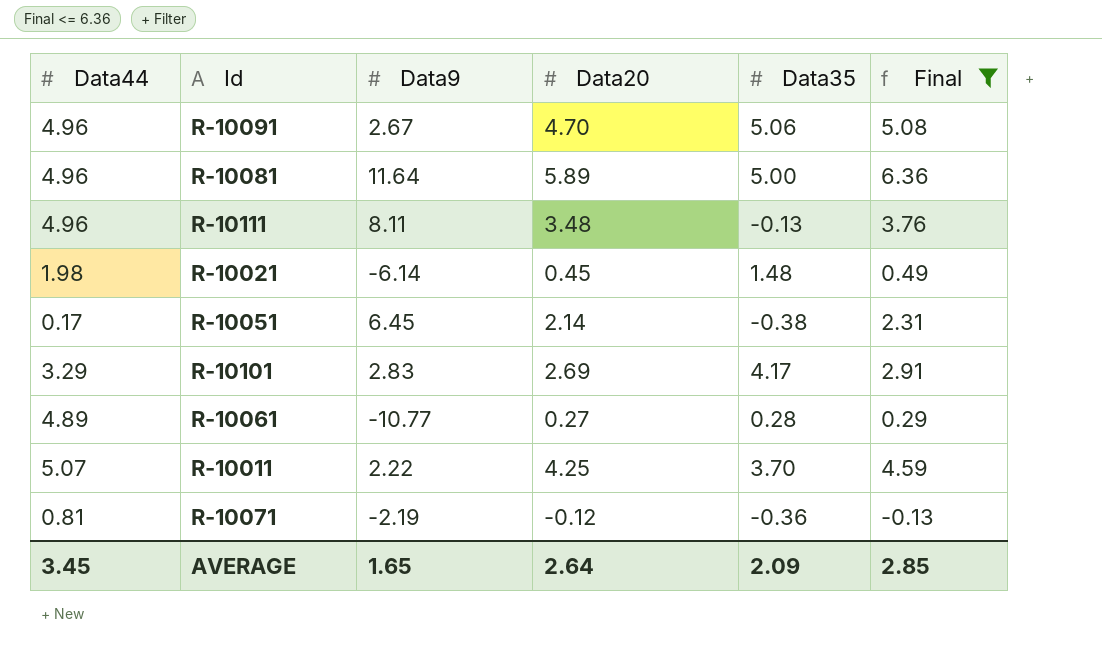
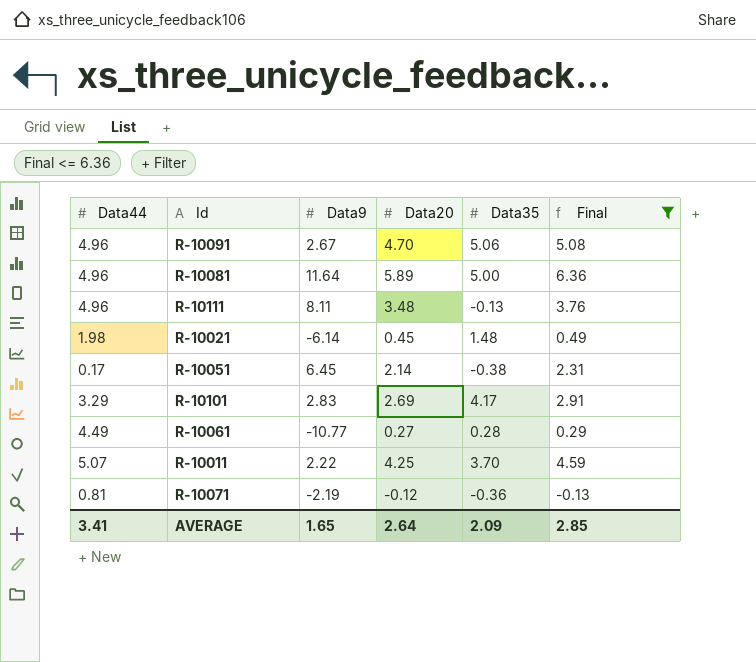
R-10061 | Data44: 4.89 -> 4.49
AVERAGE | Data44: 3.45 -> 3.41

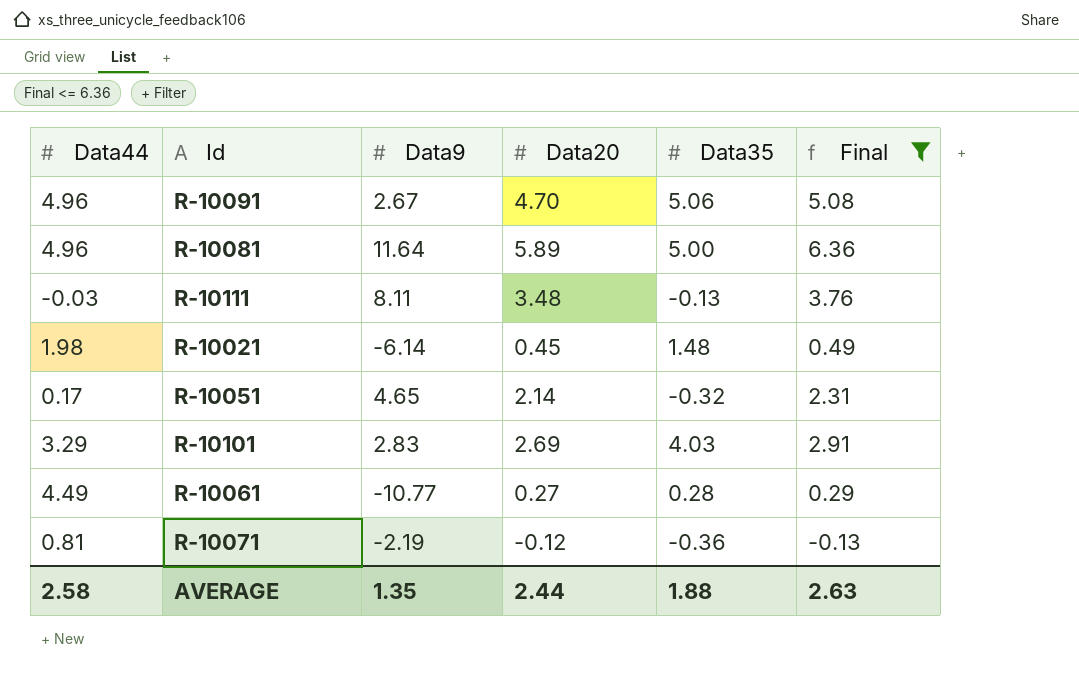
row R-10011: 5.07 | 2.22 | 4.25 | 3.70 | 4.59 -> none
R-10111 | Data44: 4.96 -> -0.03
R-10051 | Data9: 6.45 -> 4.65
R-10051 | Data35: -0.38 -> -0.32
R-10101 | Data35: 4.17 -> 4.03
AVERAGE | Data44: 3.41 -> 2.58
AVERAGE | Data9: 1.65 -> 1.35
AVERAGE | Data20: 2.64 -> 2.44
AVERAGE | Data35: 2.09 -> 1.88
AVERAGE | Final: 2.85 -> 2.63

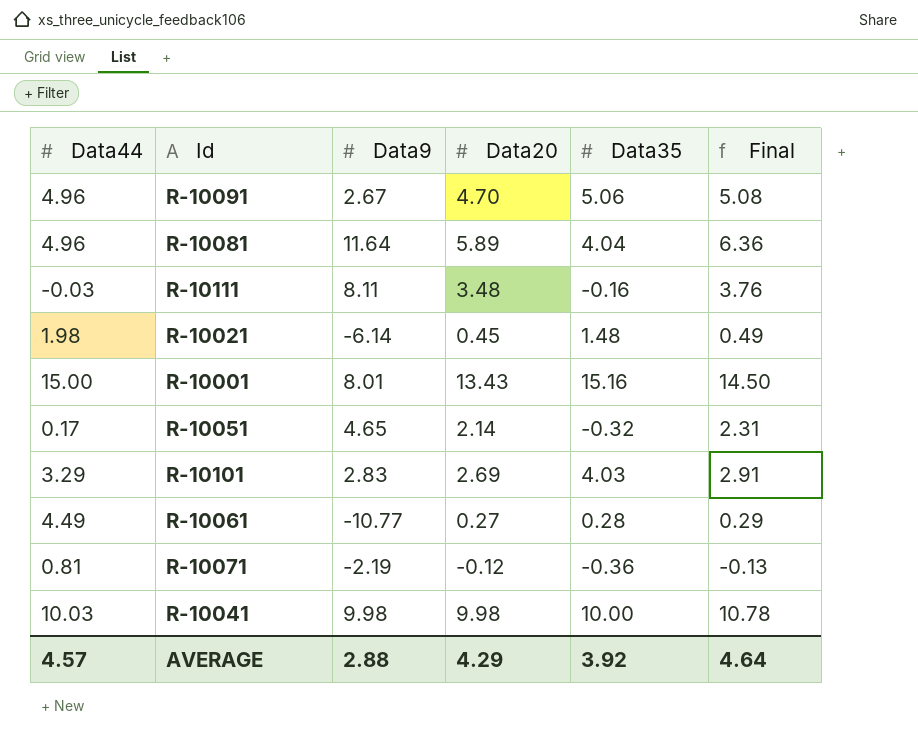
filter: Final <= 6.36 -> none
R-10081 | Data35: 5.00 -> 4.04
R-10111 | Data35: -0.13 -> -0.16
AVERAGE | Data44: 2.58 -> 4.57
AVERAGE | Data9: 1.35 -> 2.88
AVERAGE | Data20: 2.44 -> 4.29
AVERAGE | Data35: 1.88 -> 3.92
AVERAGE | Final: 2.63 -> 4.64

